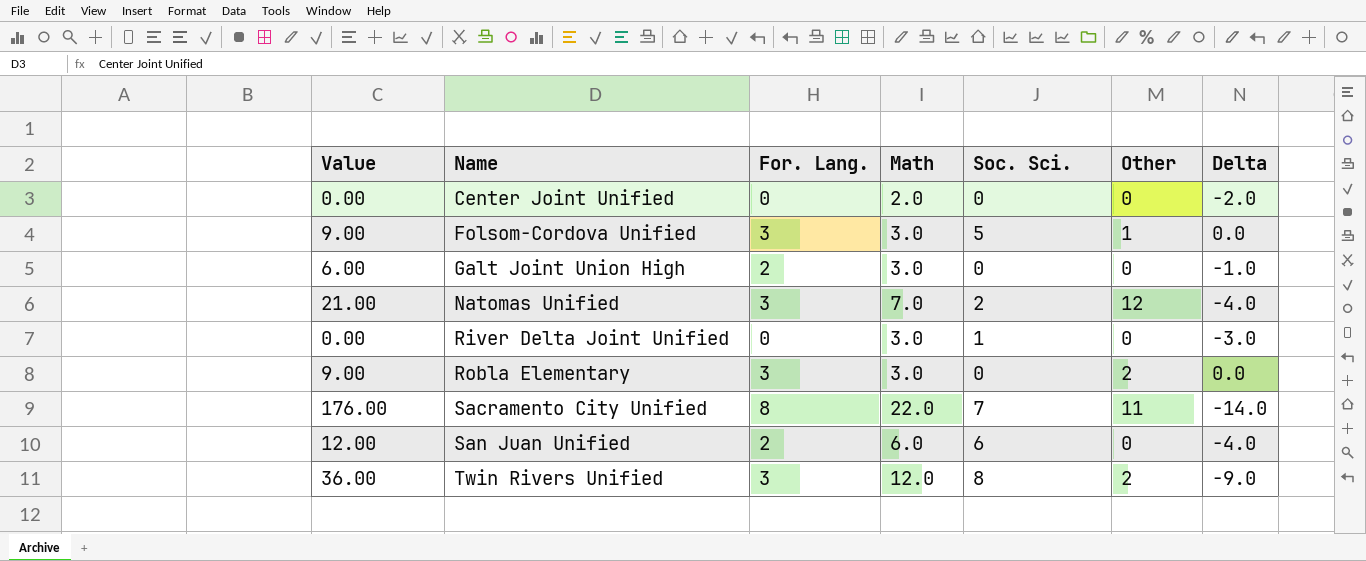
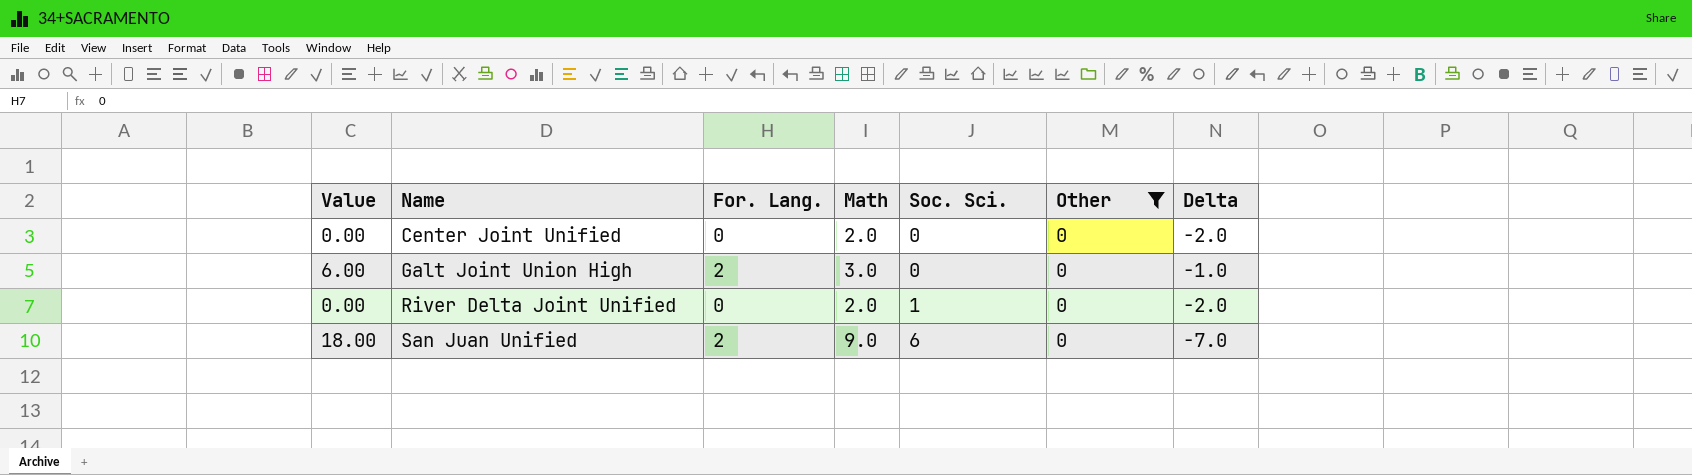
filter: none -> Other = 0
River Delta Joint Unified | Math: 3.0 -> 2.0
River Delta Joint Unified | Delta: -3.0 -> -2.0
San Juan Unified | Value: 12.00 -> 18.00
San Juan Unified | Math: 6.0 -> 9.0
San Juan Unified | Delta: -4.0 -> -7.0

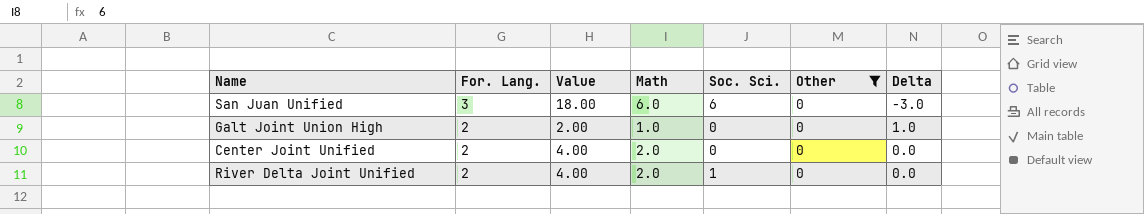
row order: Name ascending -> For. Lang. descending
column Value | position: 1 -> 3
San Juan Unified | For. Lang.: 2 -> 3
San Juan Unified | Math: 9.0 -> 6.0
San Juan Unified | Delta: -7.0 -> -3.0
Galt Joint Union High | Value: 6.00 -> 2.00
Galt Joint Union High | Math: 3.0 -> 1.0
Galt Joint Union High | Delta: -1.0 -> 1.0
Center Joint Unified | For. Lang.: 0 -> 2
Center Joint Unified | Value: 0.00 -> 4.00
Center Joint Unified | Delta: -2.0 -> 0.0
River Delta Joint Unified | For. Lang.: 0 -> 2
River Delta Joint Unified | Value: 0.00 -> 4.00
River Delta Joint Unified | Delta: -2.0 -> 0.0

